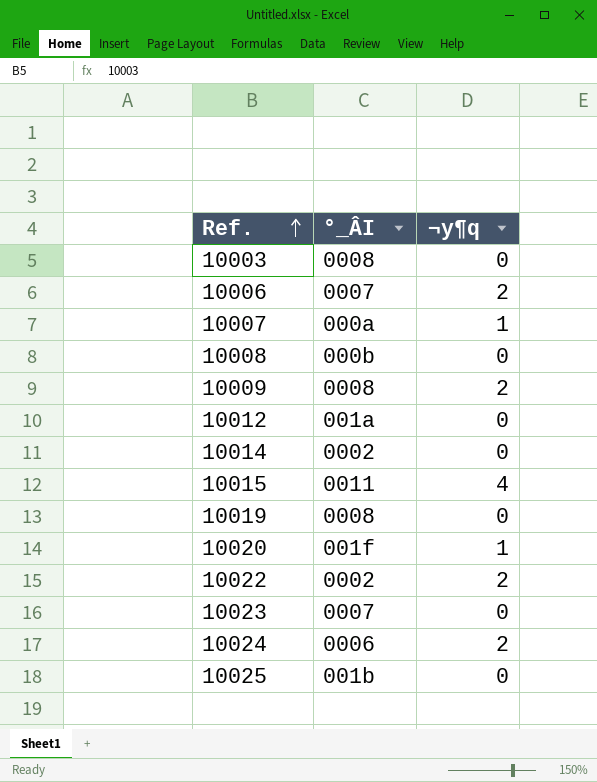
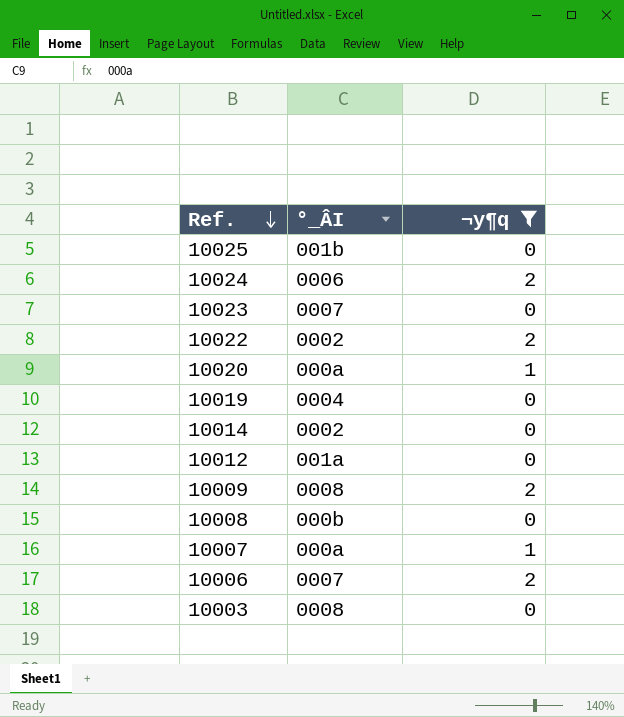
filter: none -> ¬y¶q != 4
row order: Ref. ascending -> Ref. descending
10020 | °_ÂI: 001f -> 000a
10019 | °_ÂI: 0008 -> 0004

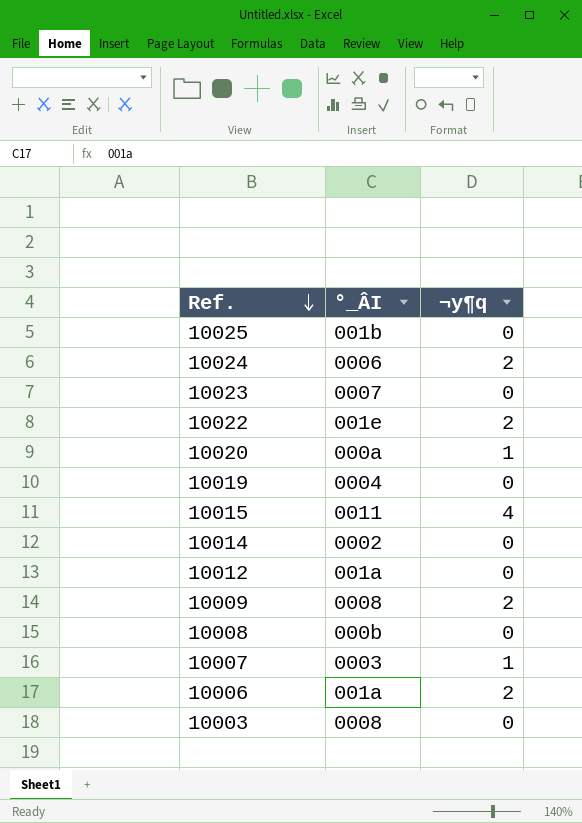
filter: ¬y¶q != 4 -> none
10022 | °_ÂI: 0002 -> 001e
10007 | °_ÂI: 000a -> 0003
10006 | °_ÂI: 0007 -> 001a

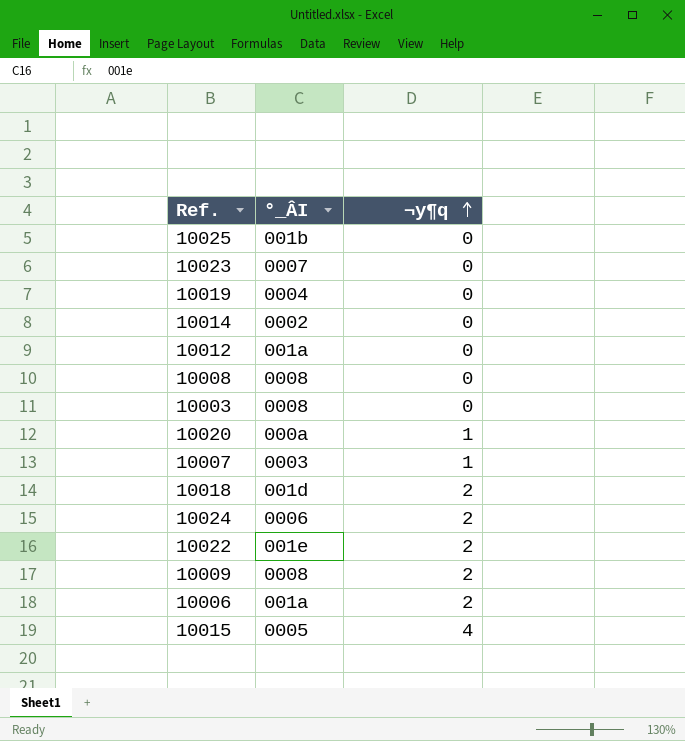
row order: Ref. descending -> ¬y¶q ascending
10008 | °_ÂI: 000b -> 0008
row 10018: none -> 001d | 2
10015 | °_ÂI: 0011 -> 0005

